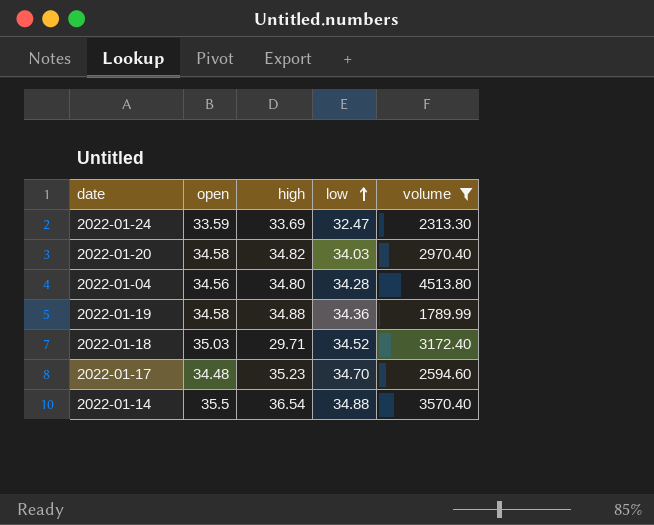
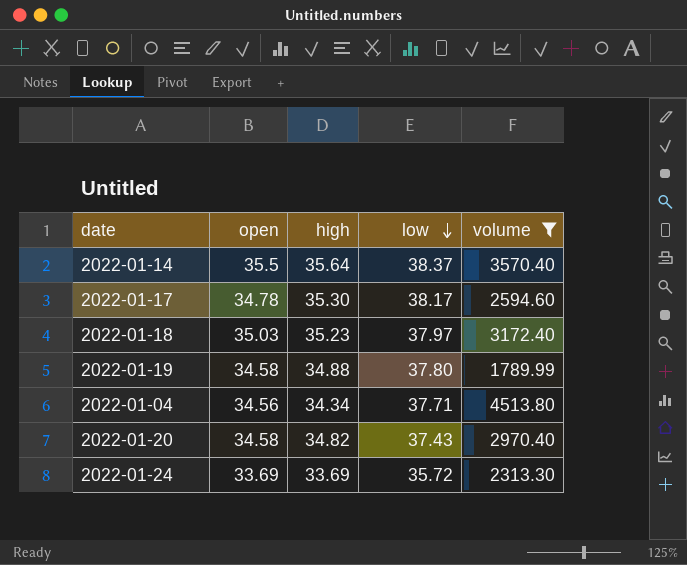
row order: low ascending -> low descending
2022-01-14 | high: 36.54 -> 35.64
2022-01-14 | low: 34.88 -> 38.37
2022-01-17 | open: 34.48 -> 34.78
2022-01-17 | high: 35.23 -> 35.30
2022-01-17 | low: 34.70 -> 38.17
2022-01-18 | high: 29.71 -> 35.23
2022-01-18 | low: 34.52 -> 37.97
2022-01-19 | low: 34.36 -> 37.80
2022-01-04 | high: 34.80 -> 34.34
2022-01-04 | low: 34.28 -> 37.71
2022-01-20 | low: 34.03 -> 37.43
2022-01-24 | open: 33.59 -> 33.69
2022-01-24 | low: 32.47 -> 35.72

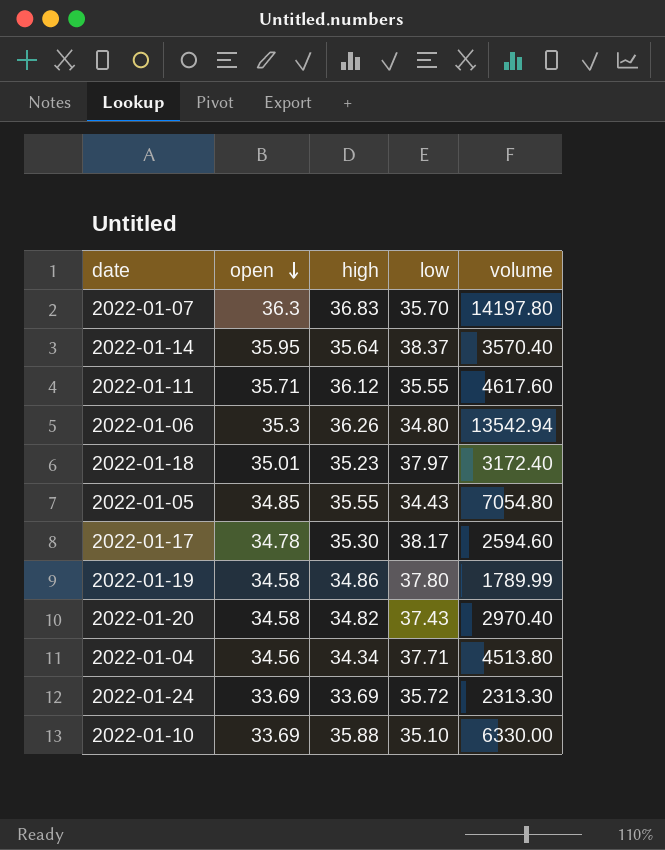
filter: volume <= 4513.80 -> none
row order: low descending -> open descending
2022-01-14 | open: 35.5 -> 35.95
2022-01-18 | open: 35.03 -> 35.01
2022-01-19 | high: 34.88 -> 34.86

